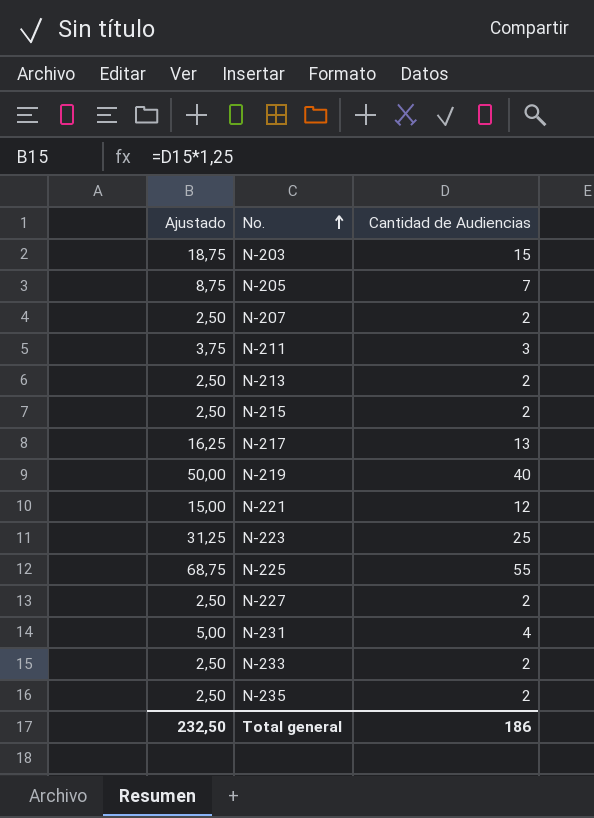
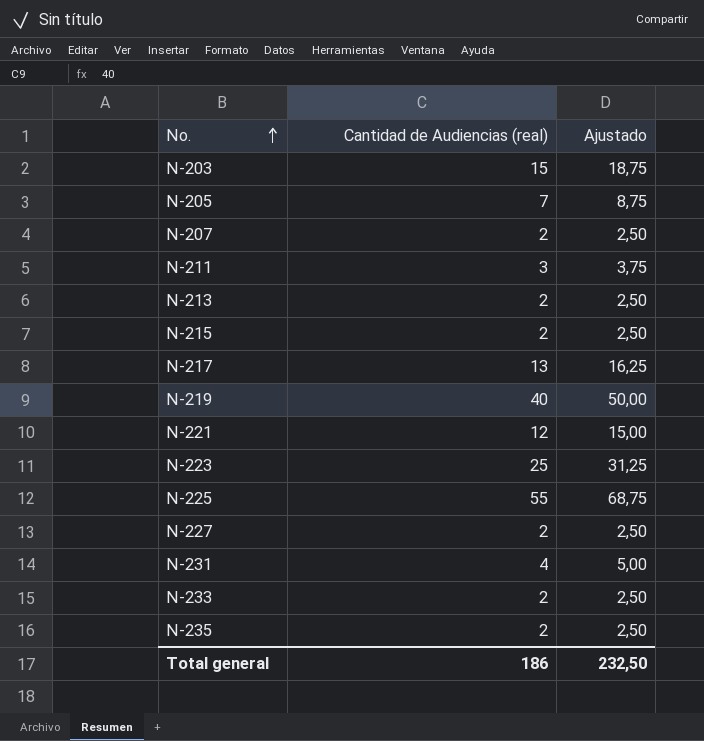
column name: Cantidad de Audiencias -> Cantidad de Audiencias (real)
column Ajustado | position: 1 -> 3

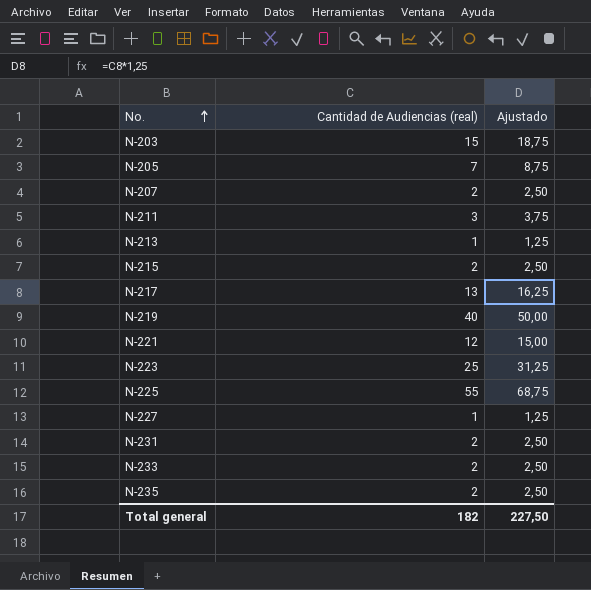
N-213 | Cantidad de Audiencias (real): 2 -> 1
N-213 | Ajustado: 2,50 -> 1,25
N-227 | Cantidad de Audiencias (real): 2 -> 1
N-227 | Ajustado: 2,50 -> 1,25
N-231 | Cantidad de Audiencias (real): 4 -> 2
N-231 | Ajustado: 5,00 -> 2,50
Total general | Cantidad de Audiencias (real): 186 -> 182
Total general | Ajustado: 232,50 -> 227,50

